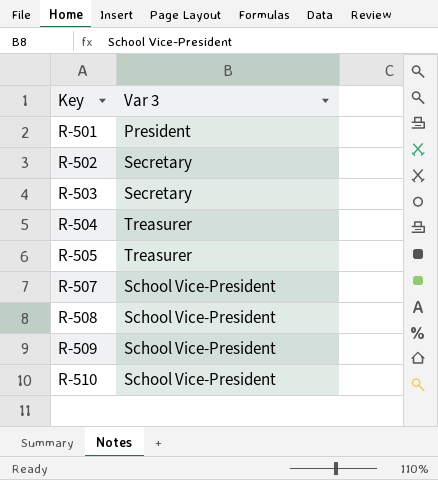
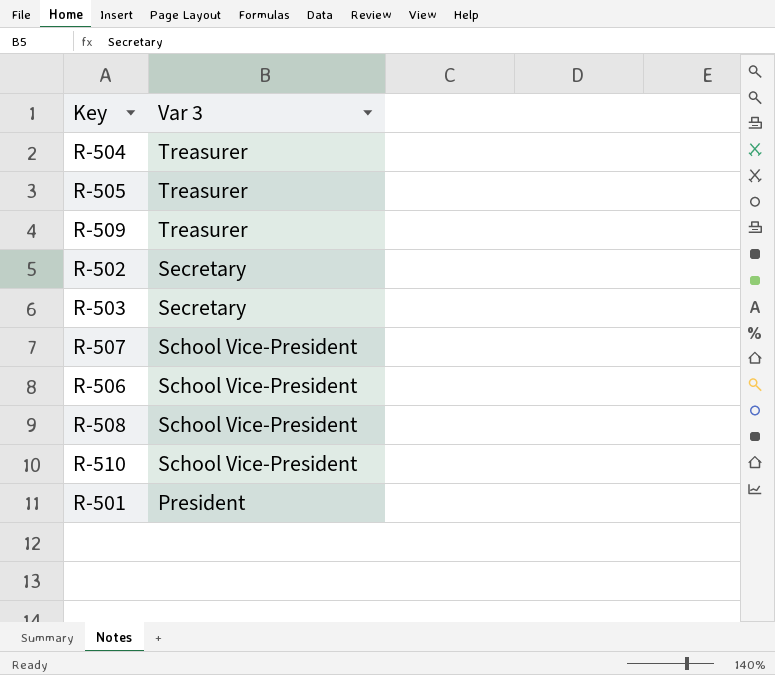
row order: Key ascending -> Var 3 descending
R-509 | Var 3: School Vice-President -> Treasurer
row R-506: none -> School Vice-President

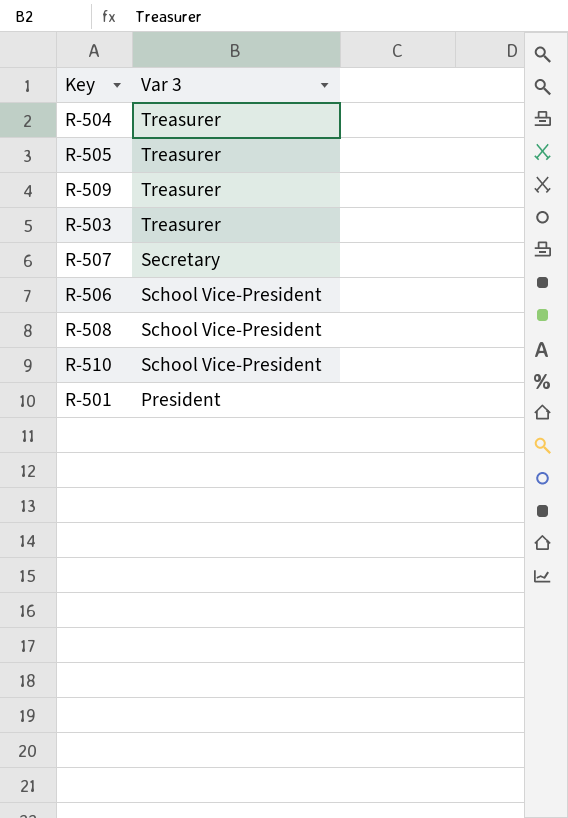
row R-502: Secretary -> none
R-503 | Var 3: Secretary -> Treasurer
R-507 | Var 3: School Vice-President -> Secretary

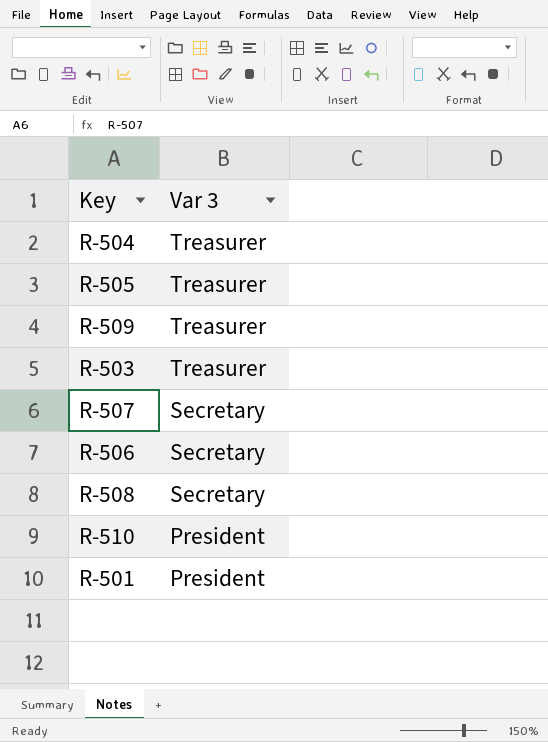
R-506 | Var 3: School Vice-President -> Secretary
R-508 | Var 3: School Vice-President -> Secretary
R-510 | Var 3: School Vice-President -> President

